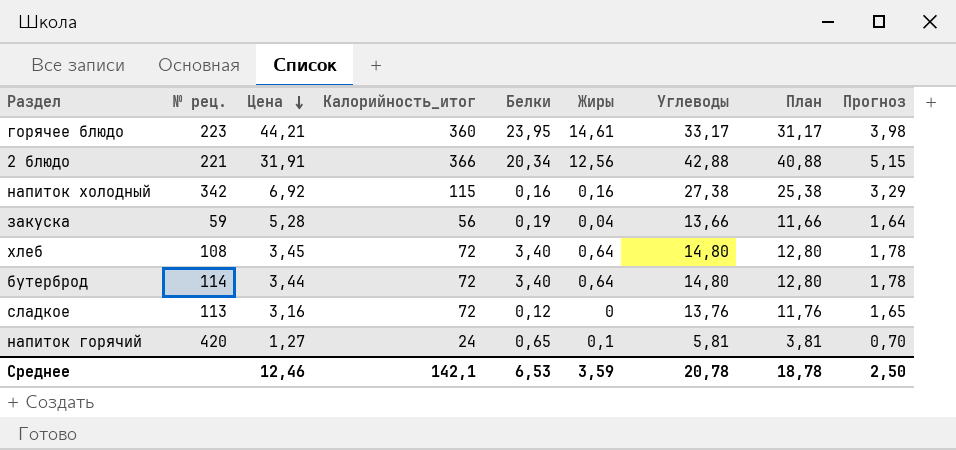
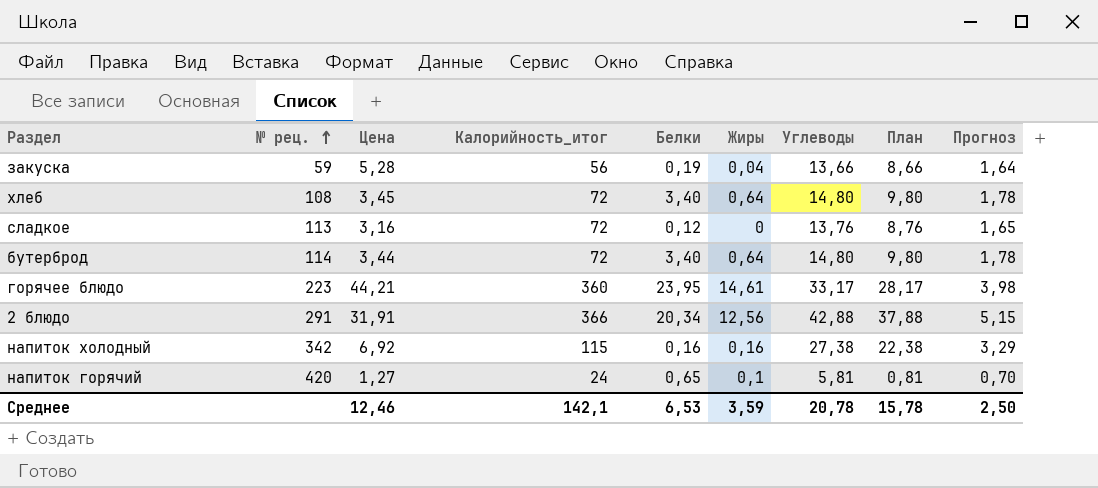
row order: Цена descending -> № рец. ascending
column План | formula: [Углеводы] - 2 -> [Углеводы] - 5
2 блюдо | № рец.: 221 -> 291
Среднее | План: 18,78 -> 15,78

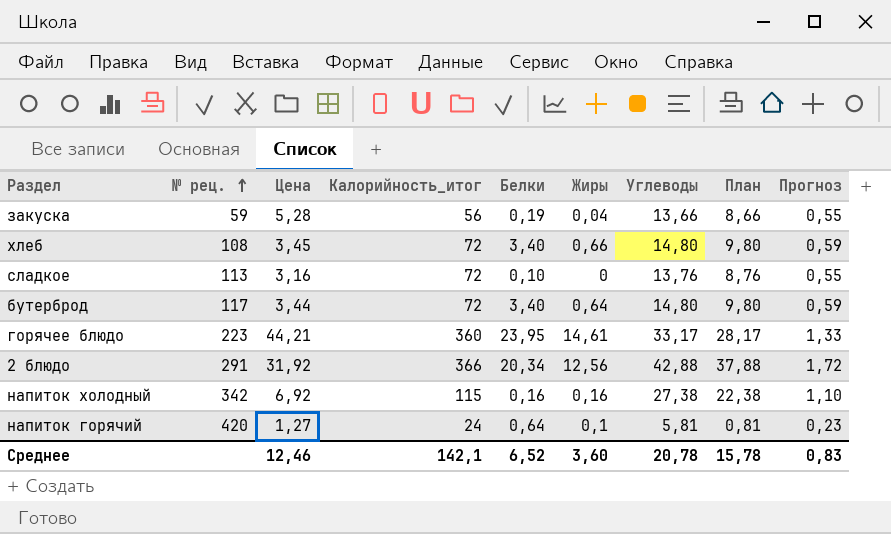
column Прогноз | formula: [Углеводы] * 0,12 -> [Углеводы] * 0,04
хлеб | Жиры: 0,64 -> 0,66
сладкое | Белки: 0,12 -> 0,10
бутерброд | № рец.: 114 -> 117
2 блюдо | Цена: 31,91 -> 31,92
напиток горячий | Белки: 0,65 -> 0,64
Среднее | Белки: 6,53 -> 6,52
Среднее | Жиры: 3,59 -> 3,60
Среднее | Прогноз: 2,50 -> 0,83

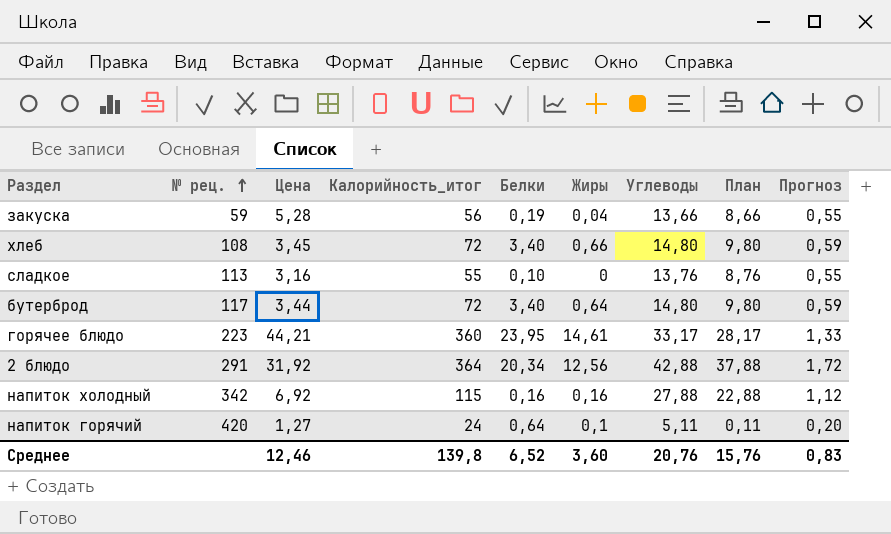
сладкое | Калорийность_итог: 72 -> 55
2 блюдо | Калорийность_итог: 366 -> 364
напиток холодный | Углеводы: 27,38 -> 27,88
напиток холодный | План: 22,38 -> 22,88
напиток холодный | Прогноз: 1,10 -> 1,12
напиток горячий | Углеводы: 5,81 -> 5,11
напиток горячий | План: 0,81 -> 0,11
напиток горячий | Прогноз: 0,23 -> 0,20
Среднее | Калорийность_итог: 142,1 -> 139,8
Среднее | Углеводы: 20,78 -> 20,76
Среднее | План: 15,78 -> 15,76

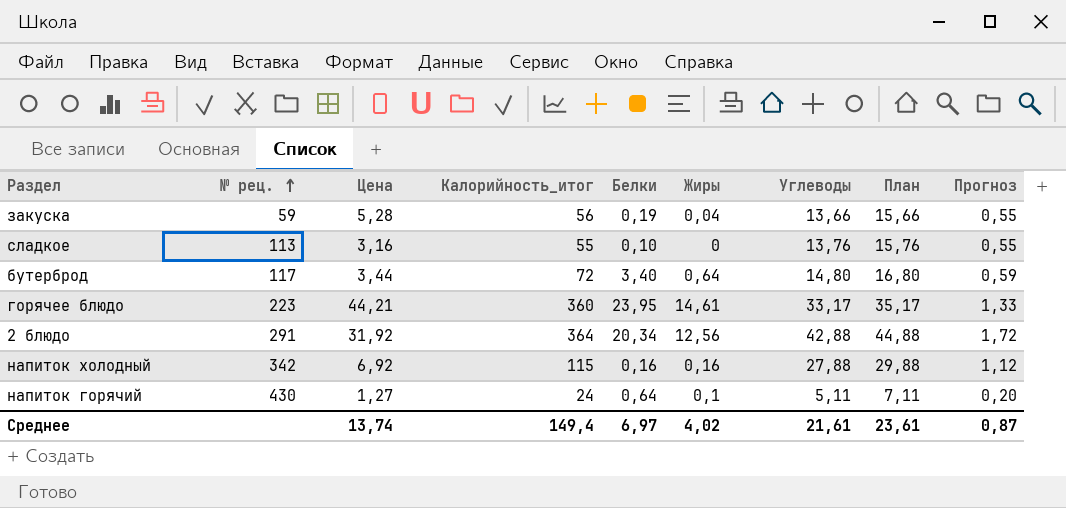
column План | formula: [Углеводы] - 5 -> [Углеводы] + 2
row хлеб: 108 | 3,45 | 72 | 3,40 | 0,66 | 14,80 | 9,80 | 0,59 -> none
напиток горячий | № рец.: 420 -> 430
Среднее | Цена: 12,46 -> 13,74
Среднее | Калорийность_итог: 139,8 -> 149,4
Среднее | Белки: 6,52 -> 6,97
Среднее | Жиры: 3,60 -> 4,02
Среднее | Углеводы: 20,76 -> 21,61
Среднее | План: 15,76 -> 23,61
Среднее | Прогноз: 0,83 -> 0,87

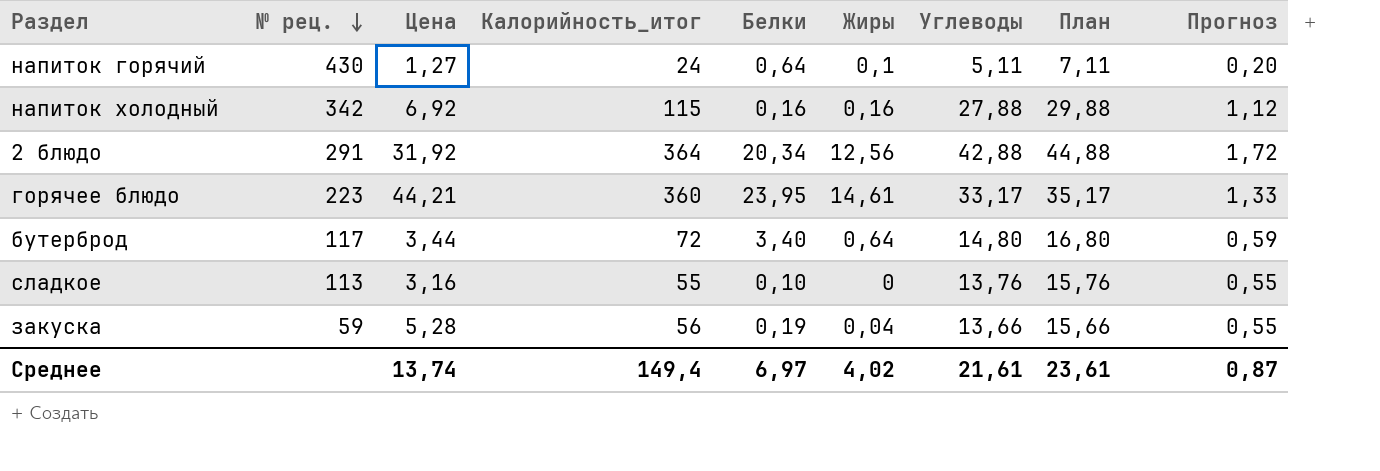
row order: № рец. ascending -> № рец. descending

